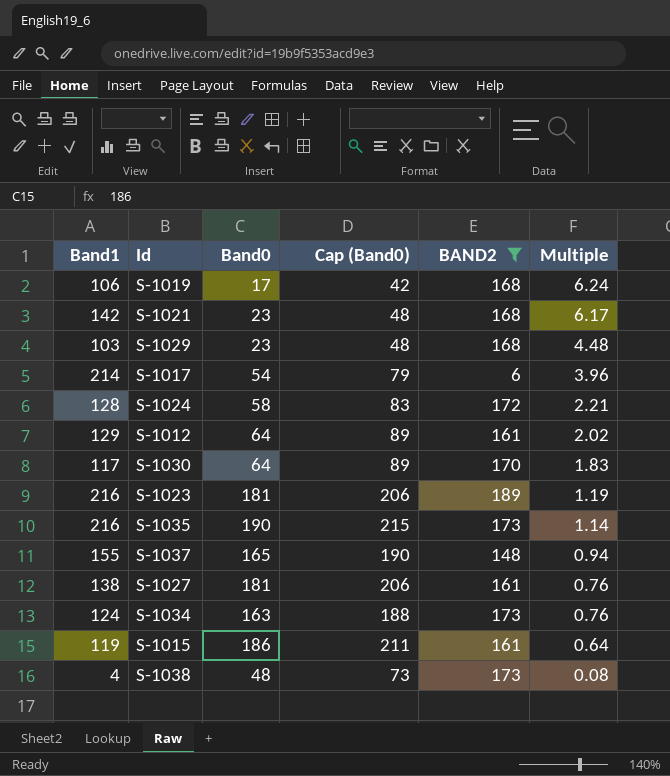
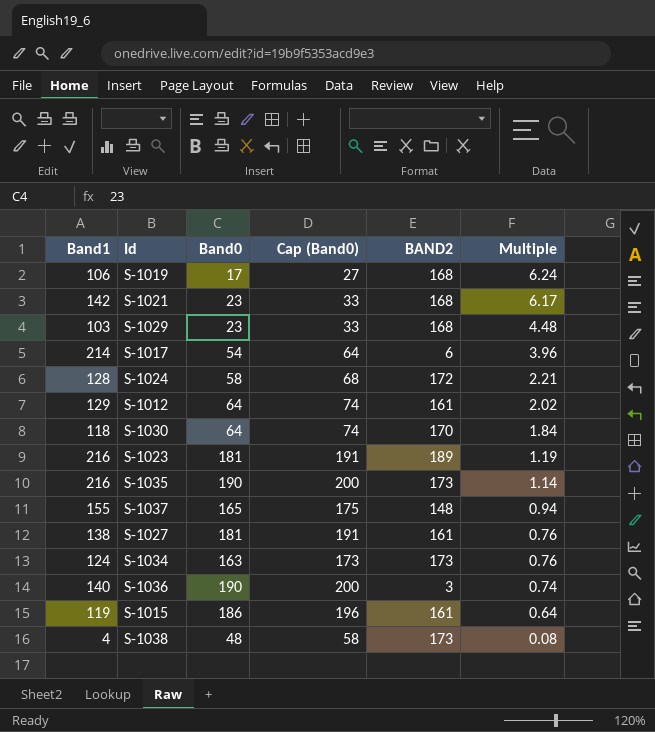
filter: BAND2 != 3 -> none
column Cap (Band0) | formula: [Band0] + 25 -> [Band0] + 10
S-1030 | Band1: 117 -> 118
S-1030 | Multiple: 1.83 -> 1.84

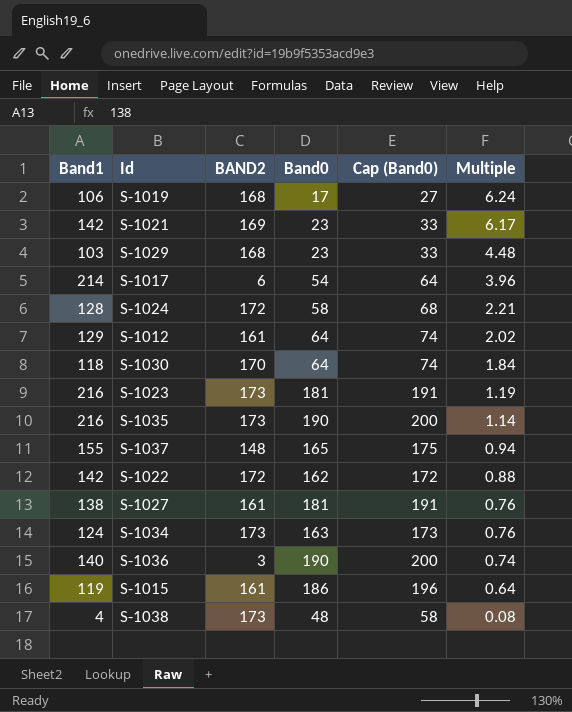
column BAND2 | position: 5 -> 3
S-1021 | BAND2: 168 -> 169
S-1023 | BAND2: 189 -> 173
row S-1022: none -> 142 | 172 | 162 | 172 | 0.88

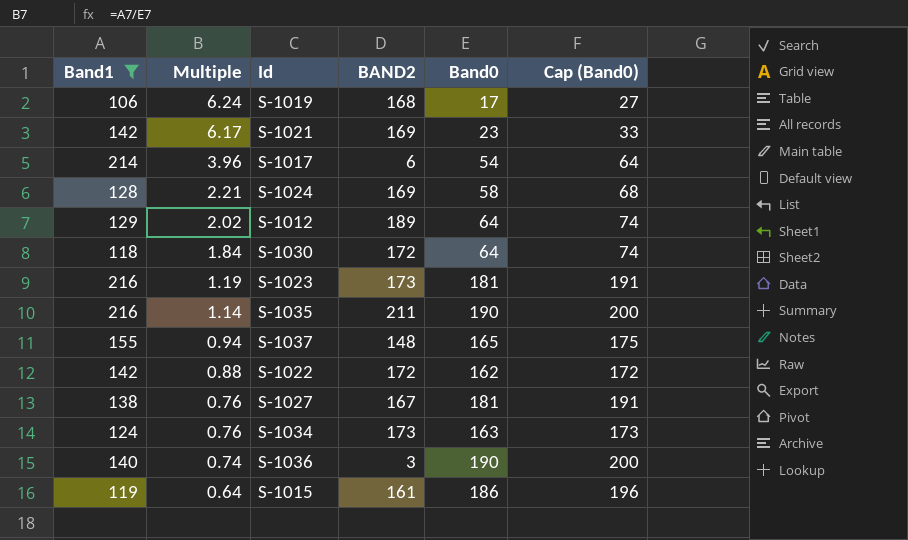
filter: none -> Band1 >= 106
column Multiple | position: 6 -> 2
S-1024 | BAND2: 172 -> 169
S-1012 | BAND2: 161 -> 189
S-1030 | BAND2: 170 -> 172
S-1035 | BAND2: 173 -> 211
S-1027 | BAND2: 161 -> 167

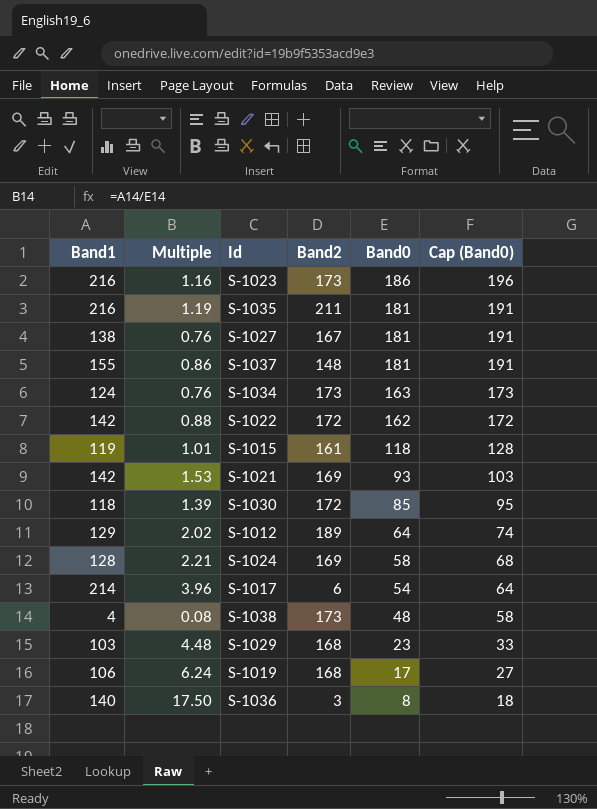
filter: Band1 >= 106 -> none
row order: Multiple descending -> Band0 descending
column name: BAND2 -> Band2
S-1023 | Multiple: 1.19 -> 1.16
S-1023 | Band0: 181 -> 186
S-1023 | Cap (Band0): 191 -> 196
S-1035 | Multiple: 1.14 -> 1.19
S-1035 | Band0: 190 -> 181
S-1035 | Cap (Band0): 200 -> 191
S-1037 | Multiple: 0.94 -> 0.86
S-1037 | Band0: 165 -> 181
S-1037 | Cap (Band0): 175 -> 191
S-1015 | Multiple: 0.64 -> 1.01
S-1015 | Band0: 186 -> 118
S-1015 | Cap (Band0): 196 -> 128
S-1021 | Multiple: 6.17 -> 1.53
S-1021 | Band0: 23 -> 93
S-1021 | Cap (Band0): 33 -> 103
S-1030 | Multiple: 1.84 -> 1.39
S-1030 | Band0: 64 -> 85
S-1030 | Cap (Band0): 74 -> 95
S-1036 | Multiple: 0.74 -> 17.50
S-1036 | Band0: 190 -> 8
S-1036 | Cap (Band0): 200 -> 18

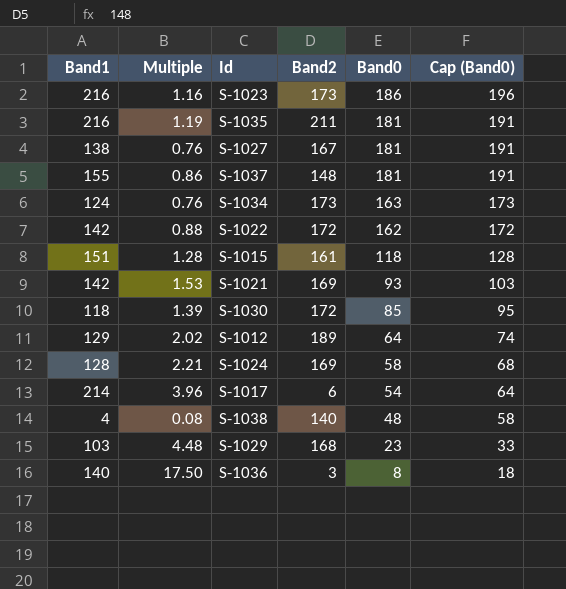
row S-1019: 106 | 6.24 | 168 | 17 | 27 -> none
S-1015 | Band1: 119 -> 151
S-1015 | Multiple: 1.01 -> 1.28
S-1038 | Band2: 173 -> 140

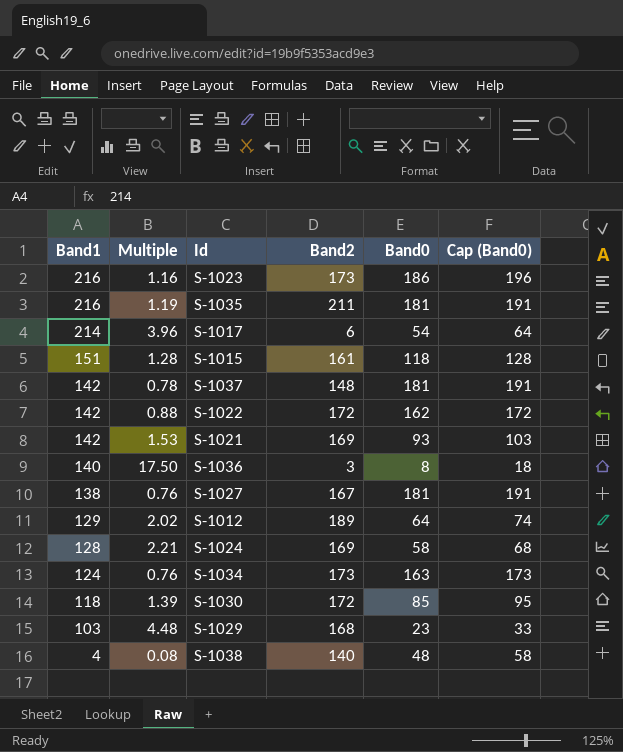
row order: Band0 descending -> Band1 descending
S-1037 | Band1: 155 -> 142
S-1037 | Multiple: 0.86 -> 0.78

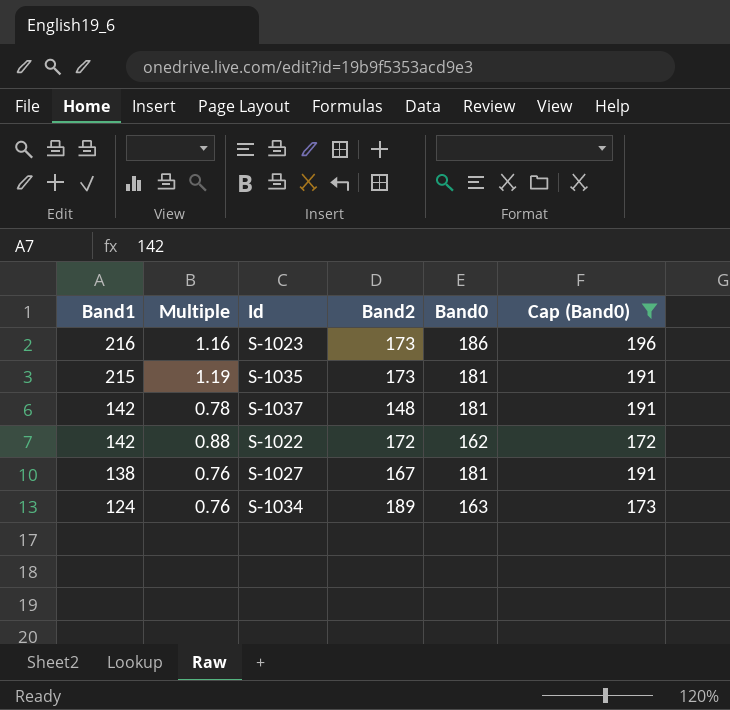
filter: none -> Cap (Band0) >= 172
S-1035 | Band1: 216 -> 215
S-1035 | Band2: 211 -> 173
S-1034 | Band2: 173 -> 189

